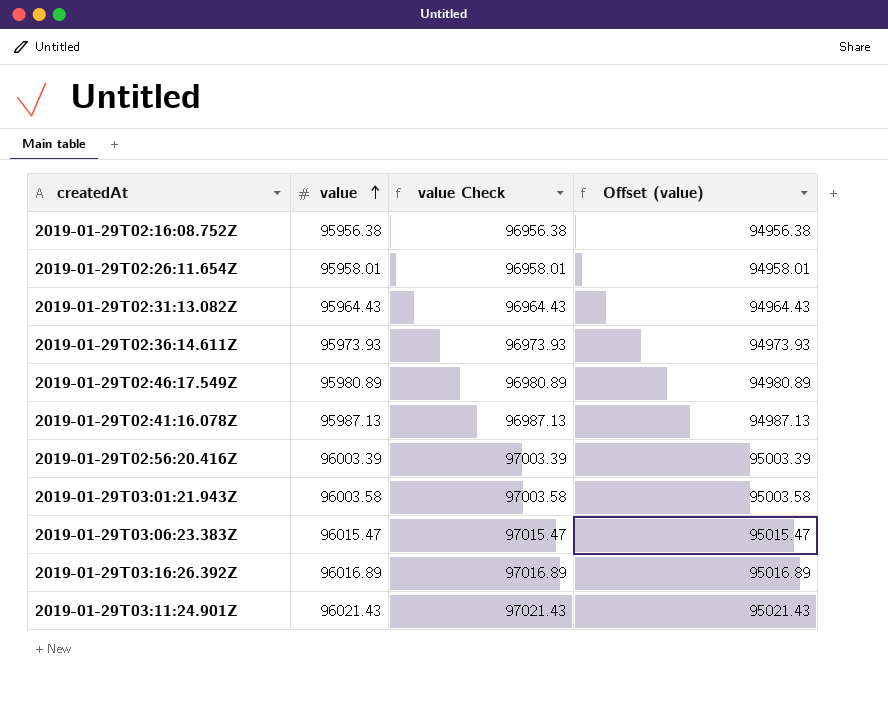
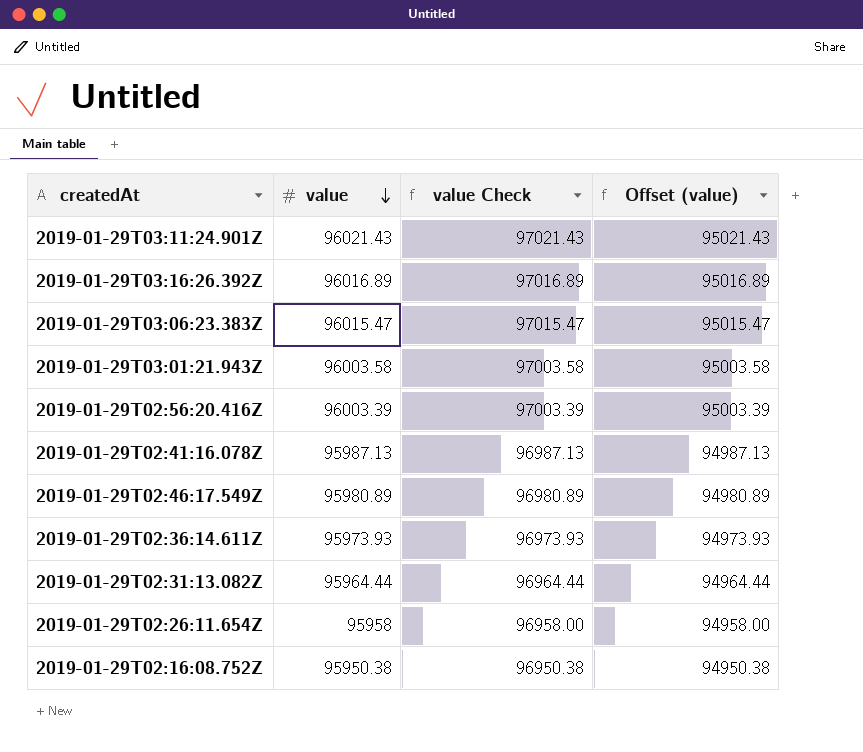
row order: value ascending -> value descending
2019-01-29T02:31:13.082Z | value: 95964.43 -> 95964.44
2019-01-29T02:31:13.082Z | value Check: 96964.43 -> 96964.44
2019-01-29T02:31:13.082Z | Offset (value): 94964.43 -> 94964.44
2019-01-29T02:26:11.654Z | value: 95958.01 -> 95958
2019-01-29T02:26:11.654Z | value Check: 96958.01 -> 96958.00
2019-01-29T02:26:11.654Z | Offset (value): 94958.01 -> 94958.00
2019-01-29T02:16:08.752Z | value: 95956.38 -> 95950.38
2019-01-29T02:16:08.752Z | value Check: 96956.38 -> 96950.38
2019-01-29T02:16:08.752Z | Offset (value): 94956.38 -> 94950.38

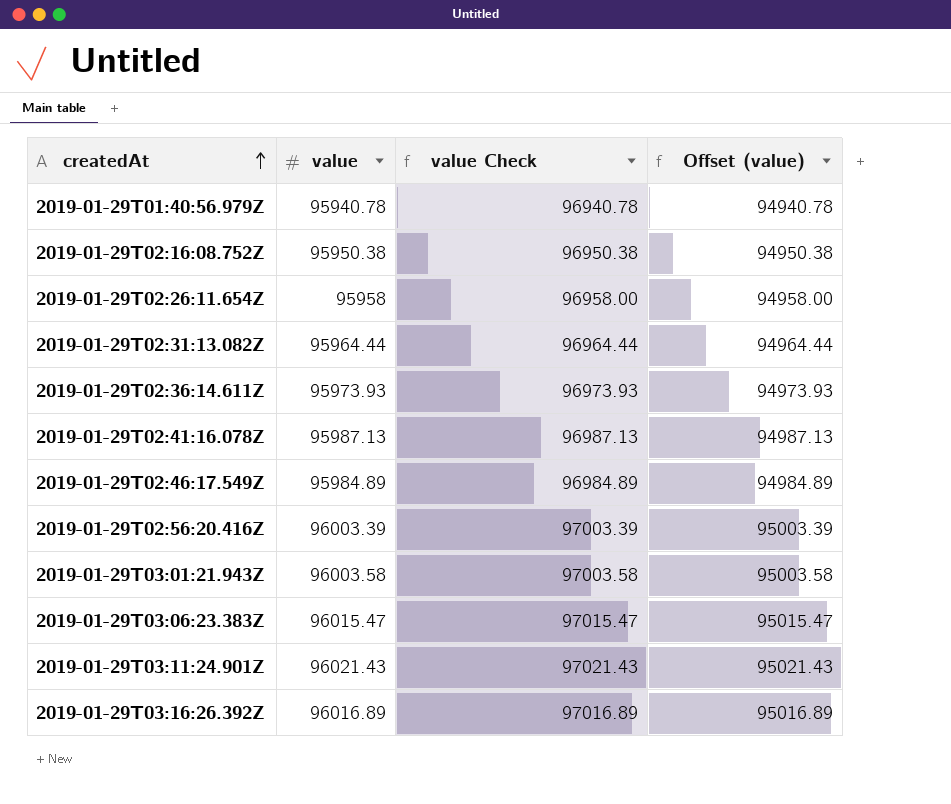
row order: value descending -> createdAt ascending
row 2019-01-29T01:40:56.979Z: none -> 95940.78 | 96940.78 | 94940.78
2019-01-29T02:46:17.549Z | value: 95980.89 -> 95984.89
2019-01-29T02:46:17.549Z | value Check: 96980.89 -> 96984.89
2019-01-29T02:46:17.549Z | Offset (value): 94980.89 -> 94984.89

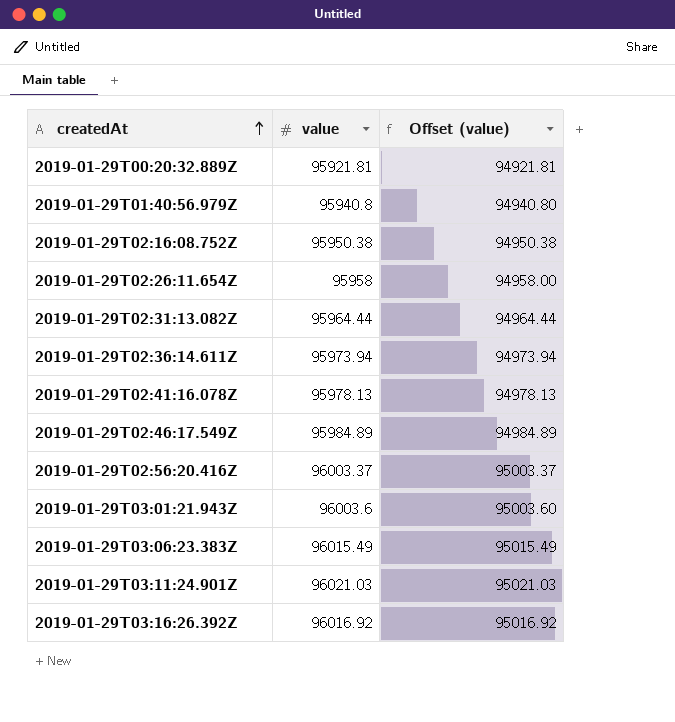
column value Check | formula: [value] + 1000 -> none
row 2019-01-29T00:20:32.889Z: none -> 95921.81 | 94921.81
2019-01-29T01:40:56.979Z | value: 95940.78 -> 95940.8
2019-01-29T01:40:56.979Z | Offset (value): 94940.78 -> 94940.80
2019-01-29T02:36:14.611Z | value: 95973.93 -> 95973.94
2019-01-29T02:36:14.611Z | Offset (value): 94973.93 -> 94973.94
2019-01-29T02:41:16.078Z | value: 95987.13 -> 95978.13
2019-01-29T02:41:16.078Z | Offset (value): 94987.13 -> 94978.13
2019-01-29T02:56:20.416Z | value: 96003.39 -> 96003.37
2019-01-29T02:56:20.416Z | Offset (value): 95003.39 -> 95003.37
2019-01-29T03:01:21.943Z | value: 96003.58 -> 96003.6
2019-01-29T03:01:21.943Z | Offset (value): 95003.58 -> 95003.60
2019-01-29T03:06:23.383Z | value: 96015.47 -> 96015.49
2019-01-29T03:06:23.383Z | Offset (value): 95015.47 -> 95015.49
2019-01-29T03:11:24.901Z | value: 96021.43 -> 96021.03
2019-01-29T03:11:24.901Z | Offset (value): 95021.43 -> 95021.03
2019-01-29T03:16:26.392Z | value: 96016.89 -> 96016.92
2019-01-29T03:16:26.392Z | Offset (value): 95016.89 -> 95016.92

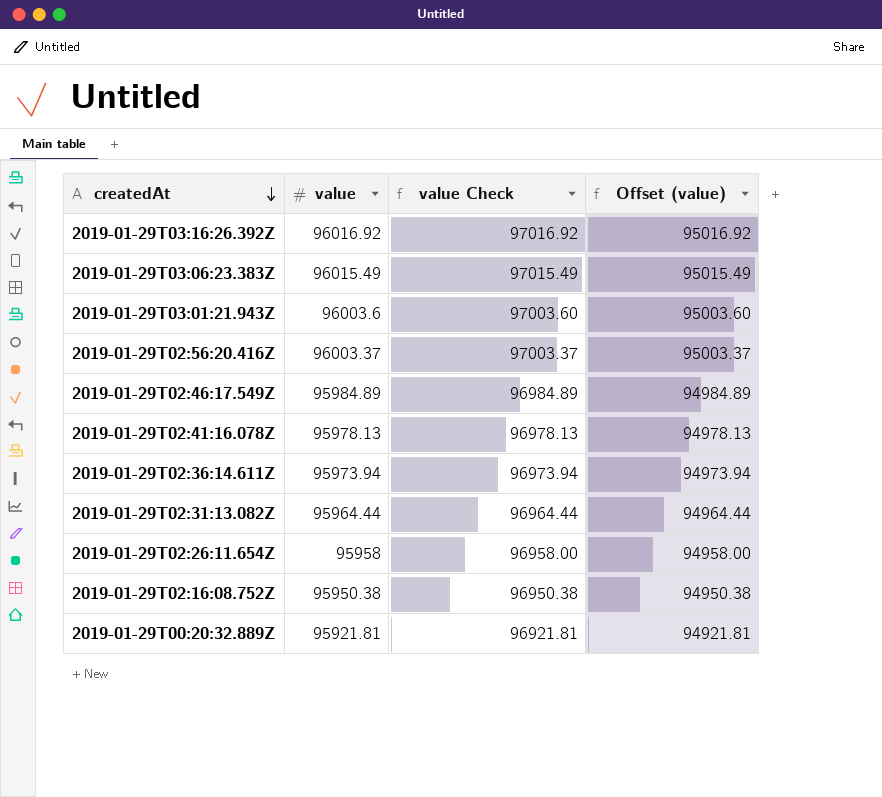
row order: createdAt ascending -> createdAt descending
column value Check | formula: none -> [value] + 1000
row 2019-01-29T01:40:56.979Z: 95940.8 | 94940.80 -> none
row 2019-01-29T03:11:24.901Z: 96021.03 | 95021.03 -> none

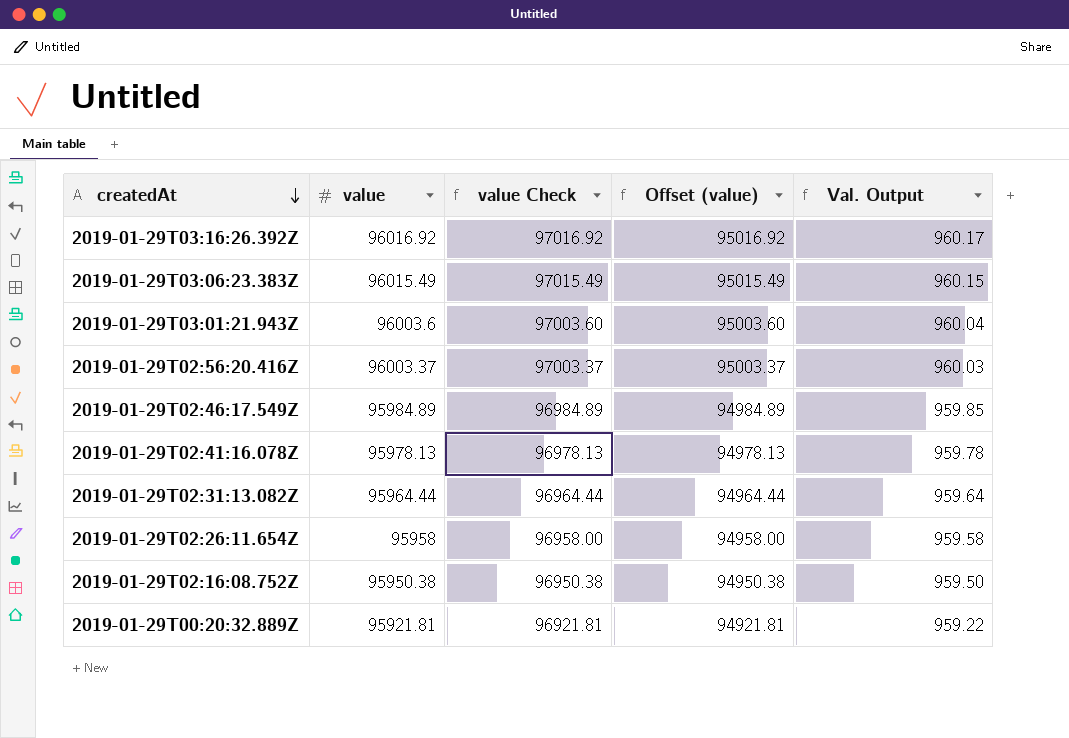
column Val. Output | formula: none -> [value] * 0.01
row 2019-01-29T02:36:14.611Z: 95973.94 | 96973.94 | 94973.94 -> none

